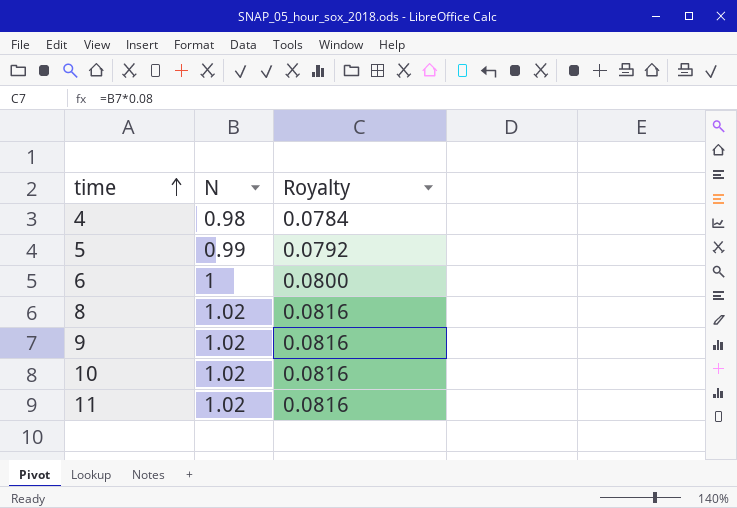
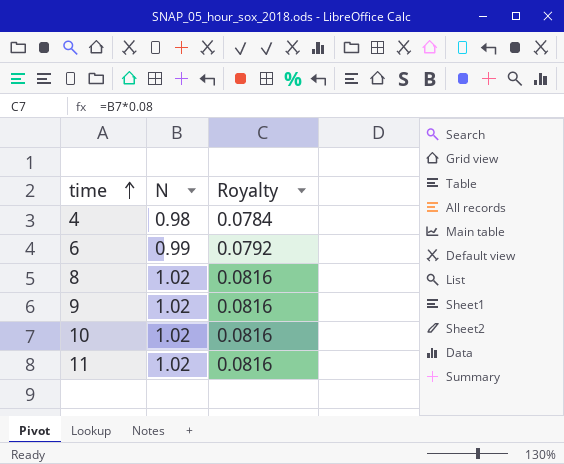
row 5: 0.99 | 0.0792 -> none
6 | N: 1 -> 0.99
6 | Royalty: 0.0800 -> 0.0792

